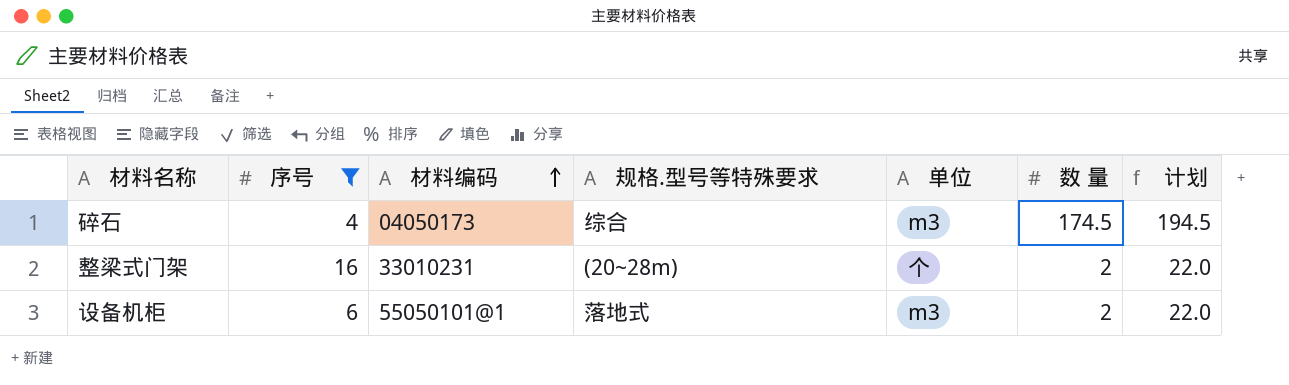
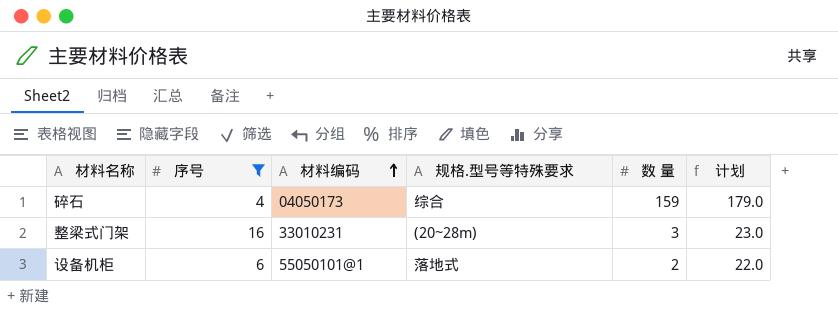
column 单位 | position: 5 -> none
碎石 | 数 量: 174.5 -> 159
碎石 | 计划: 194.5 -> 179.0
整梁式门架 | 数 量: 2 -> 3
整梁式门架 | 计划: 22.0 -> 23.0

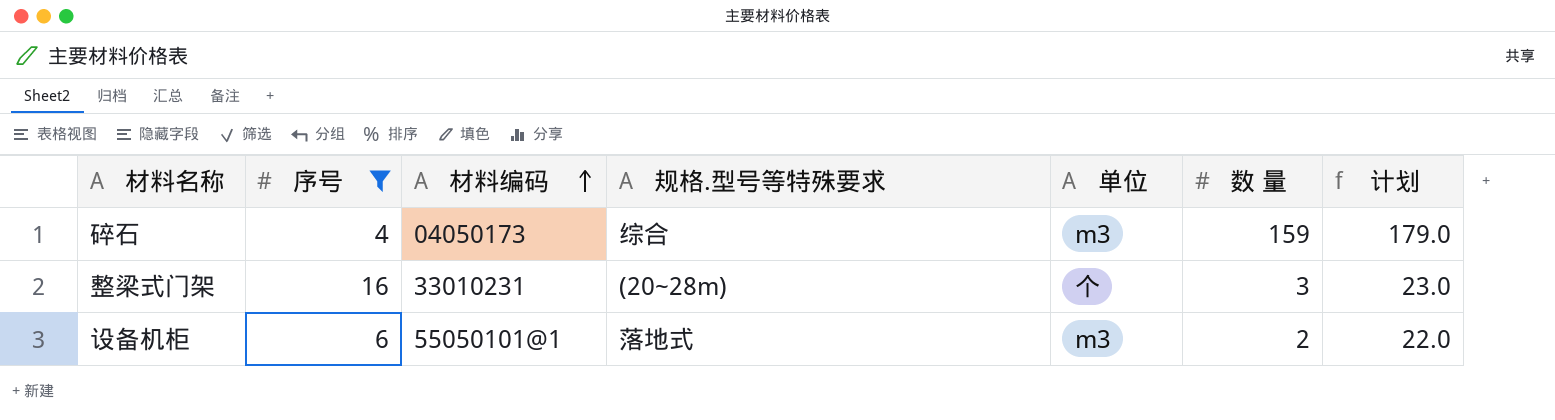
column 单位 | position: none -> 5

